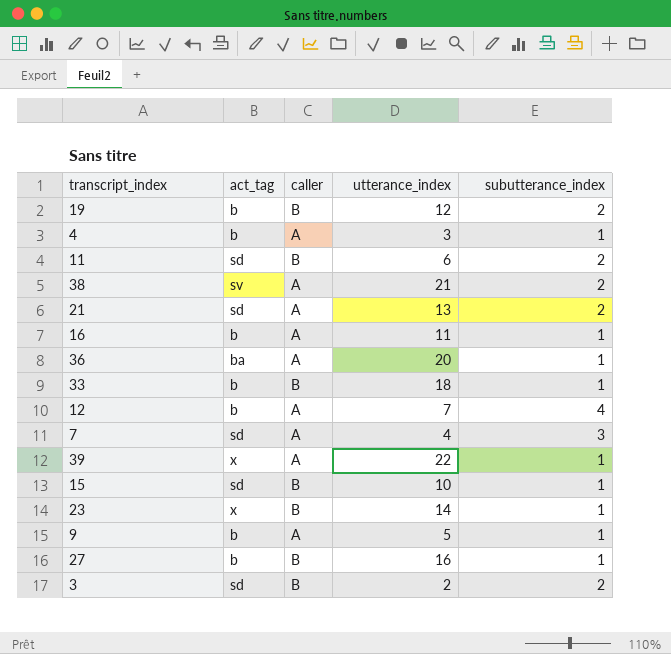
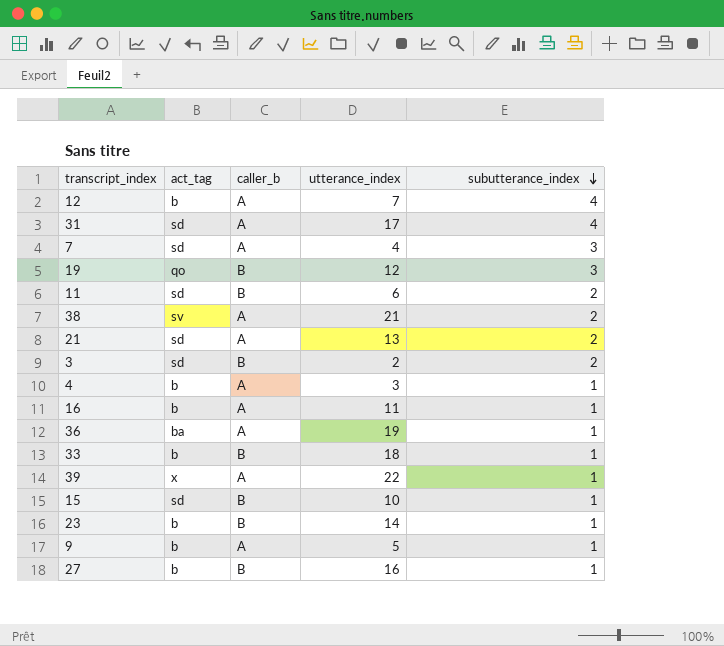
row order: none -> subutterance_index descending
column name: caller -> caller_b
row 31: none -> sd | A | 17 | 4
19 | act_tag: b -> qo
19 | subutterance_index: 2 -> 3
36 | utterance_index: 20 -> 19
23 | act_tag: x -> b

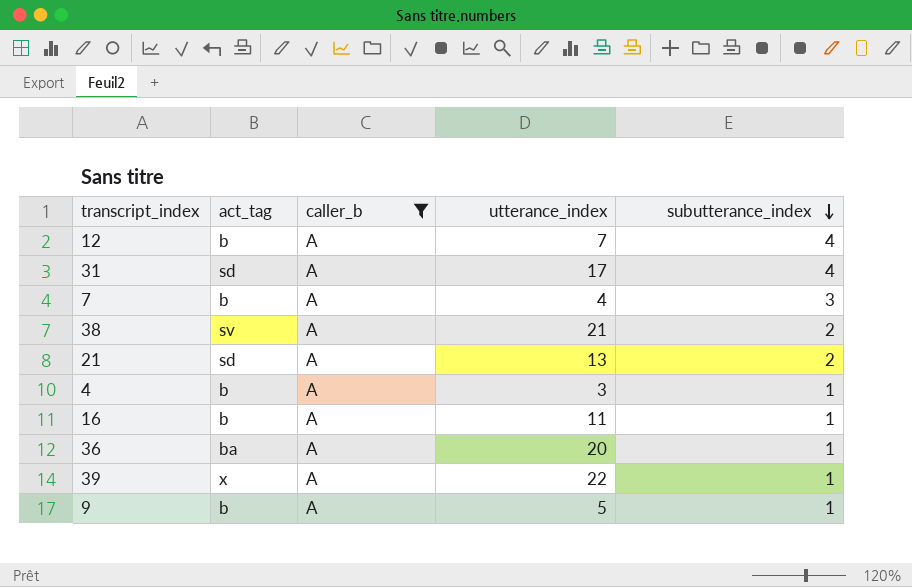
filter: none -> caller_b = A
7 | act_tag: sd -> b
36 | utterance_index: 19 -> 20

